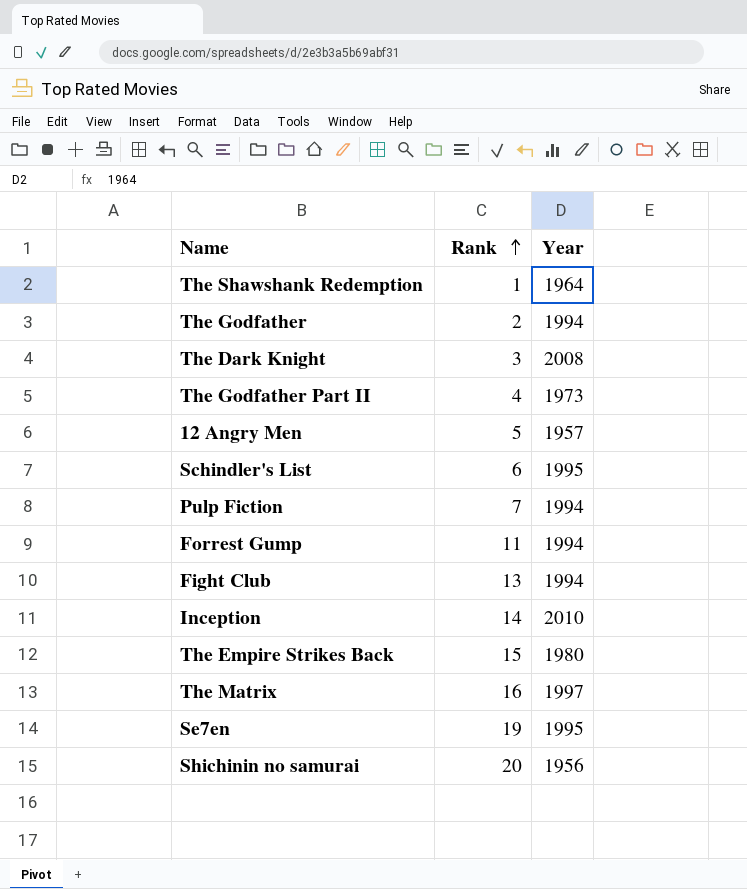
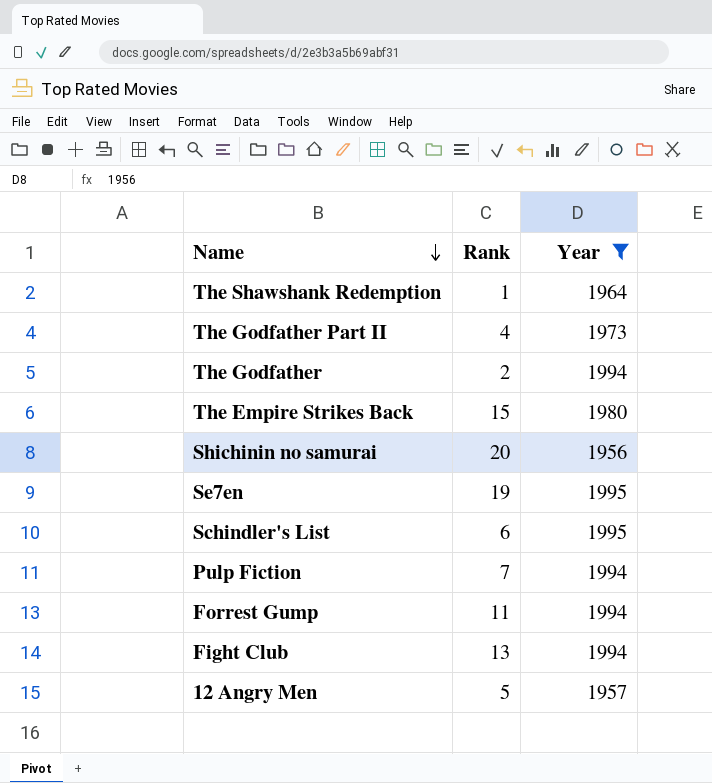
filter: none -> Year <= 1995
row order: Rank ascending -> Name descending

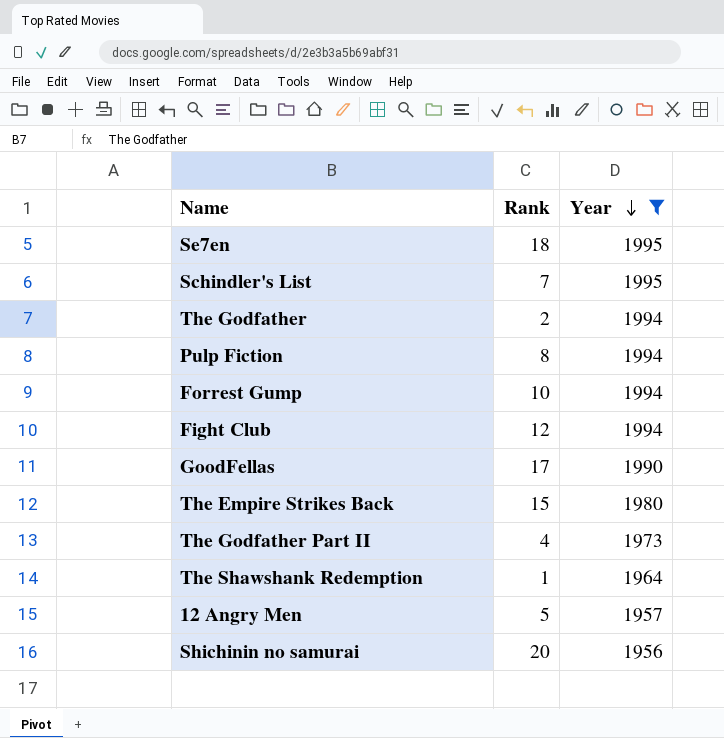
row order: Name descending -> Year descending
Se7en | Rank: 19 -> 18
Schindler's List | Rank: 6 -> 7
Pulp Fiction | Rank: 7 -> 8
Forrest Gump | Rank: 11 -> 10
Fight Club | Rank: 13 -> 12
row GoodFellas: none -> 17 | 1990

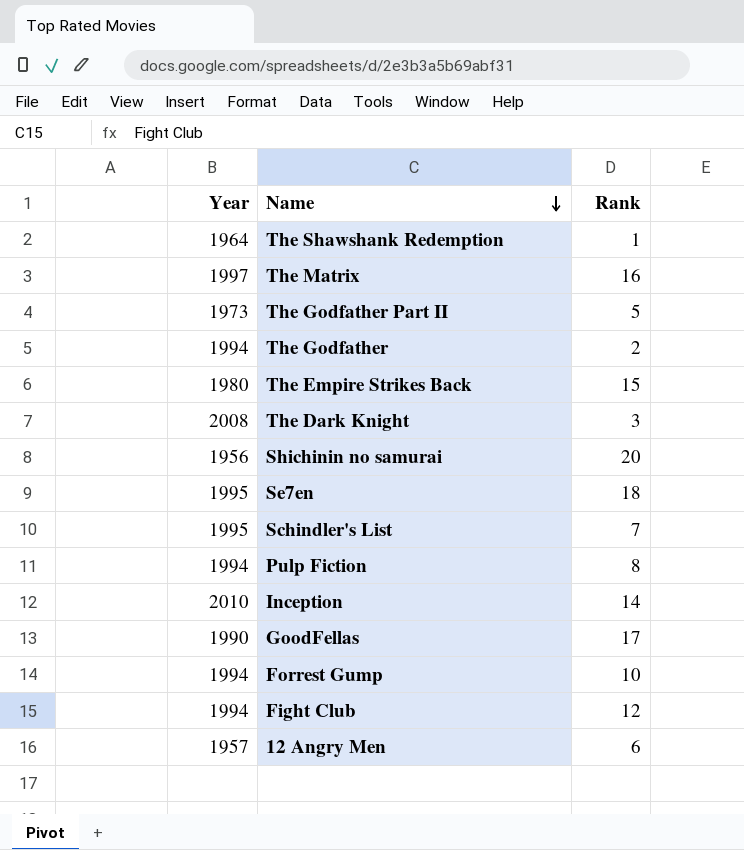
filter: Year <= 1995 -> none
row order: Year descending -> Name descending
column Year | position: 3 -> 1
The Godfather Part II | Rank: 4 -> 5
12 Angry Men | Rank: 5 -> 6

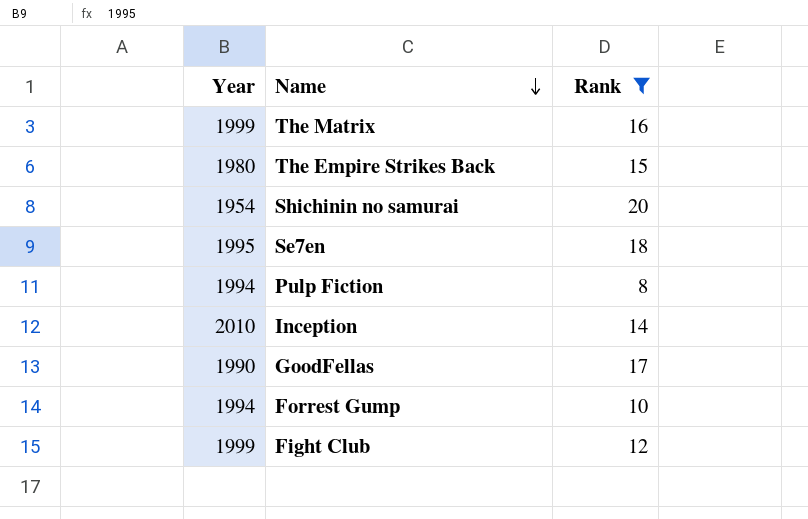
filter: none -> Rank >= 8
The Matrix | Year: 1997 -> 1999
Shichinin no samurai | Year: 1956 -> 1954
Fight Club | Year: 1994 -> 1999

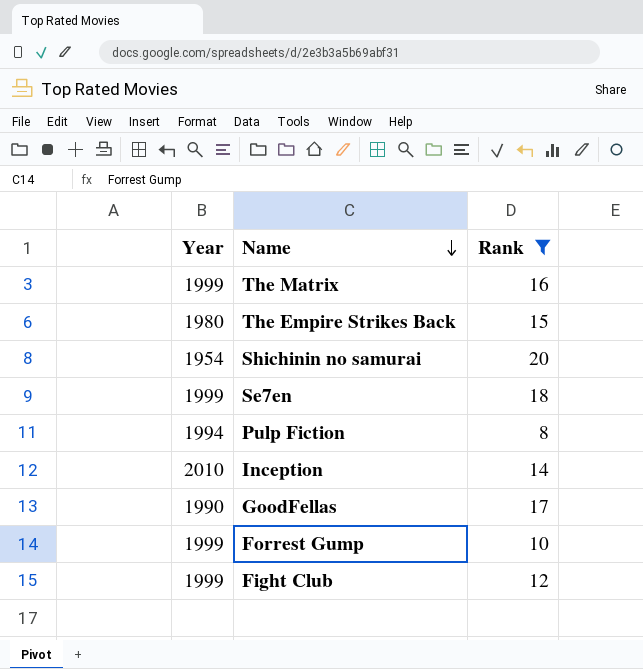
Se7en | Year: 1995 -> 1999
Forrest Gump | Year: 1994 -> 1999

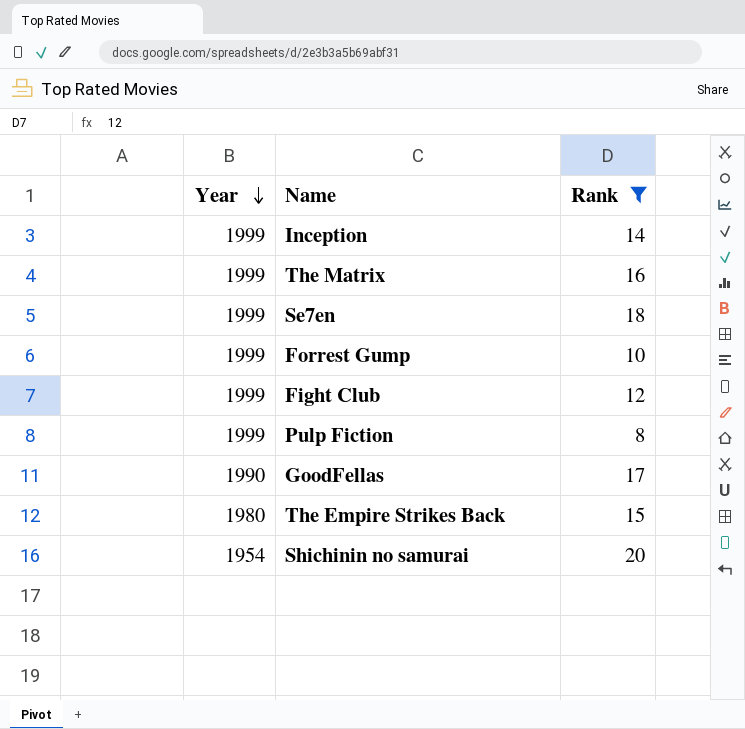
row order: Name descending -> Year descending
Inception | Year: 2010 -> 1999
Pulp Fiction | Year: 1994 -> 1999

